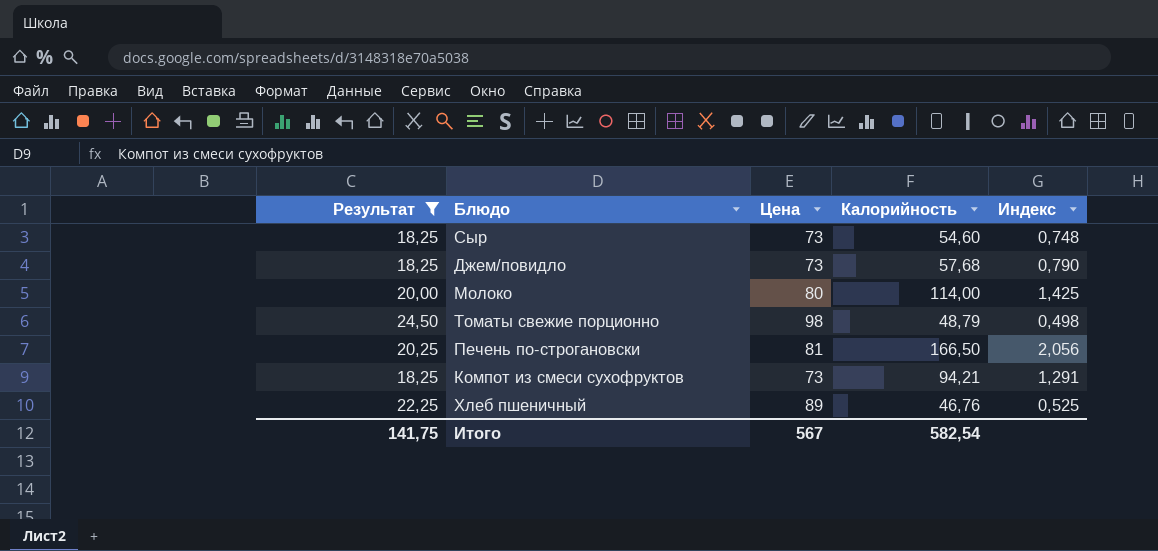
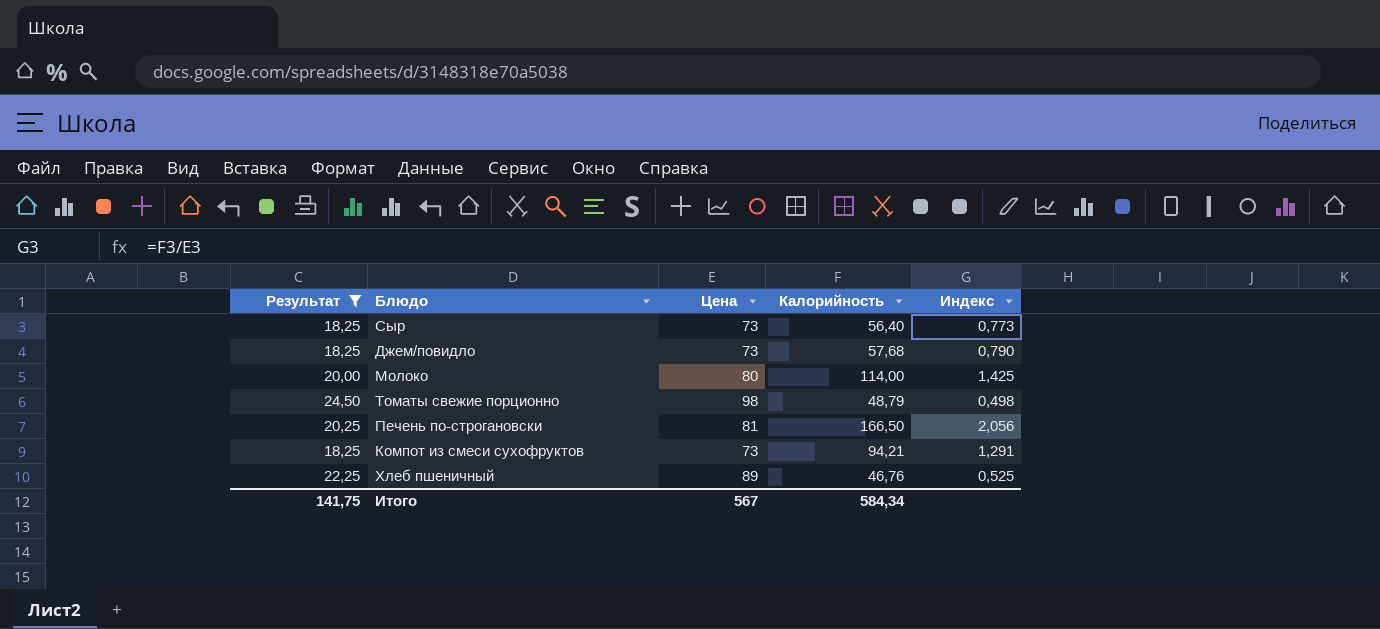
Сыр | Калорийность: 54,60 -> 56,40
Сыр | Индекс: 0,748 -> 0,773
Итого | Калорийность: 582,54 -> 584,34

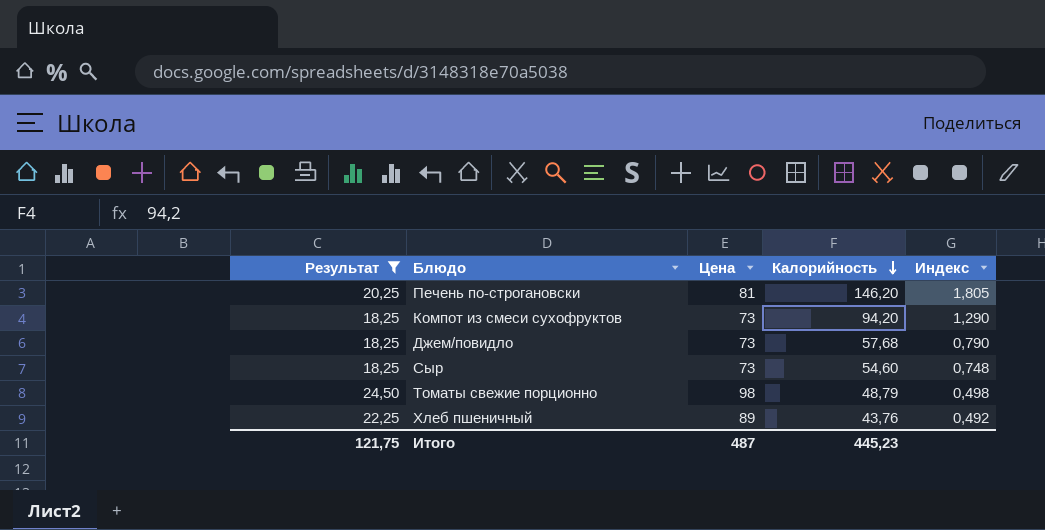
row order: none -> Калорийность descending
row Молоко: 20,00 | 80 | 114,00 | 1,425 -> none
Печень по-строгановски | Калорийность: 166,50 -> 146,20
Печень по-строгановски | Индекс: 2,056 -> 1,805
Компот из смеси сухофруктов | Калорийность: 94,21 -> 94,20
Компот из смеси сухофруктов | Индекс: 1,291 -> 1,290
Сыр | Калорийность: 56,40 -> 54,60
Сыр | Индекс: 0,773 -> 0,748
Хлеб пшеничный | Калорийность: 46,76 -> 43,76
Хлеб пшеничный | Индекс: 0,525 -> 0,492
Итого | Результат: 141,75 -> 121,75
Итого | Цена: 567 -> 487
Итого | Калорийность: 584,34 -> 445,23

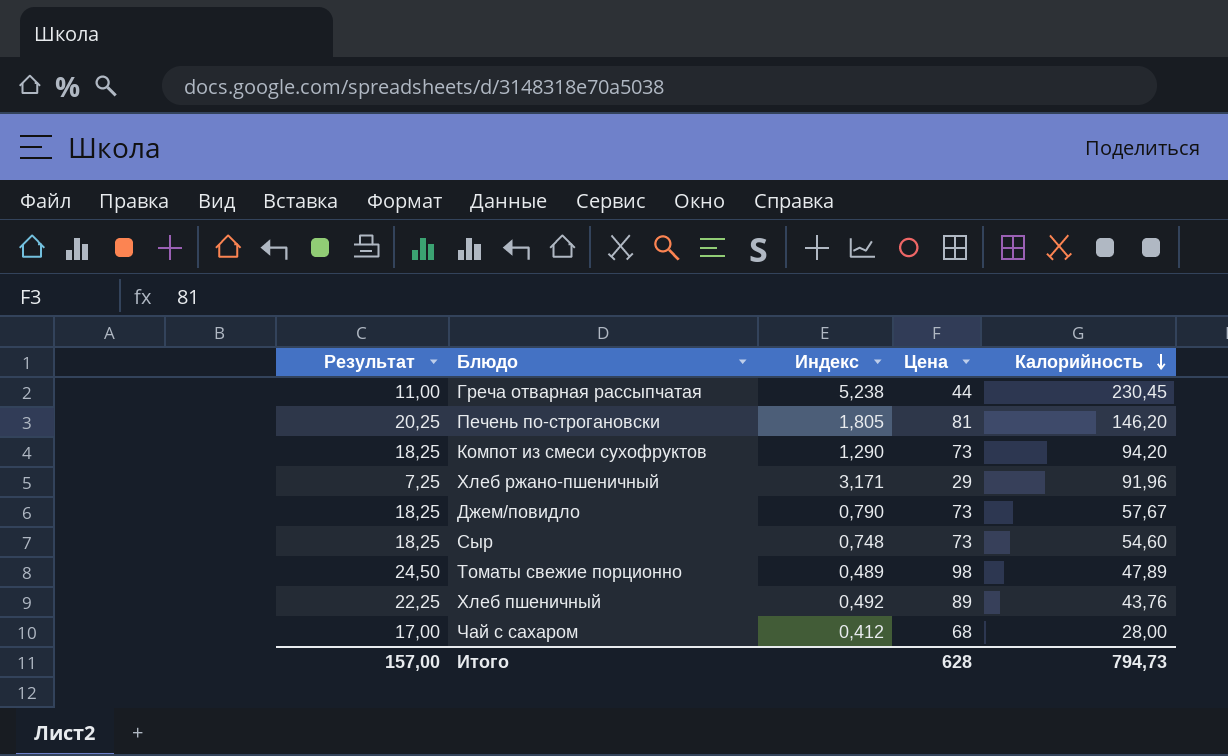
filter: Результат >= 18,25 -> none
column Индекс | position: 5 -> 3
Джем/повидло | Калорийность: 57,68 -> 57,67
Томаты свежие порционно | Индекс: 0,498 -> 0,489
Томаты свежие порционно | Калорийность: 48,79 -> 47,89
Итого | Результат: 121,75 -> 157,00
Итого | Цена: 487 -> 628
Итого | Калорийность: 445,23 -> 794,73

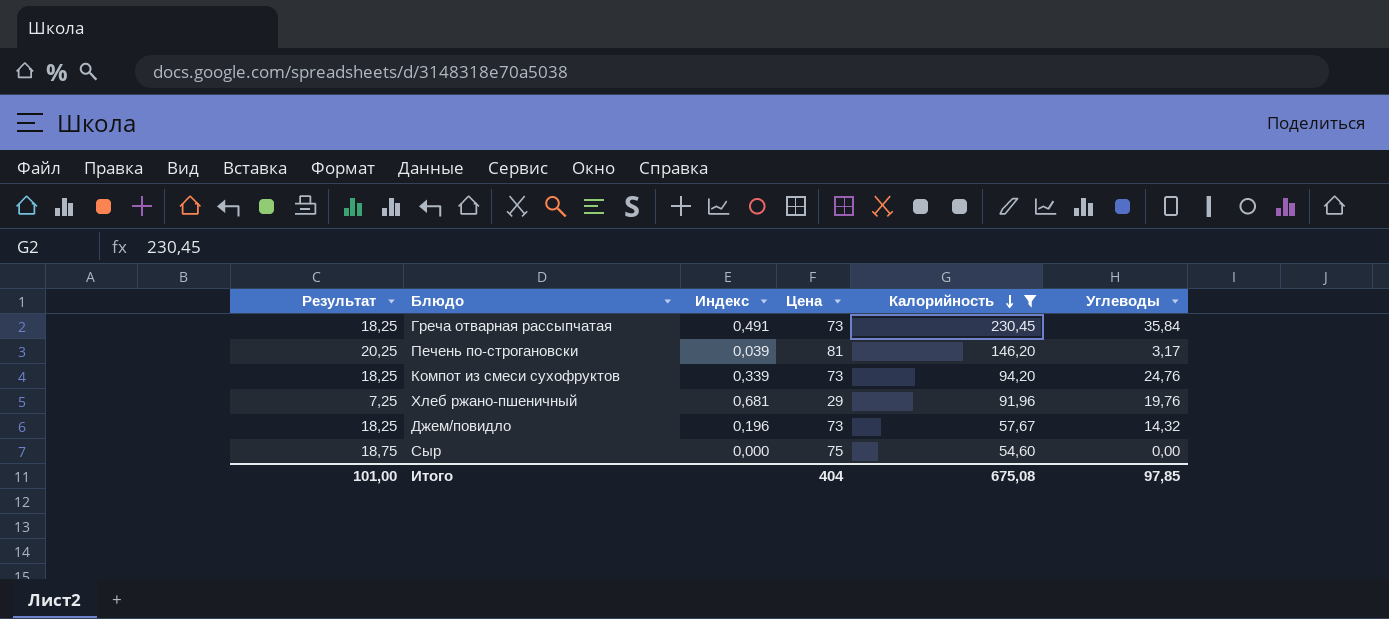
filter: none -> Калорийность >= 54,60
column Индекс | formula: [Калорийность] / [Цена] -> [Углеводы] / [Цена]
column Углеводы | position: none -> 6
Греча отварная рассыпчатая | Результат: 11,00 -> 18,25
Греча отварная рассыпчатая | Цена: 44 -> 73
Сыр | Результат: 18,25 -> 18,75
Сыр | Цена: 73 -> 75
Итого | Результат: 157,00 -> 101,00
Итого | Цена: 628 -> 404
Итого | Калорийность: 794,73 -> 675,08

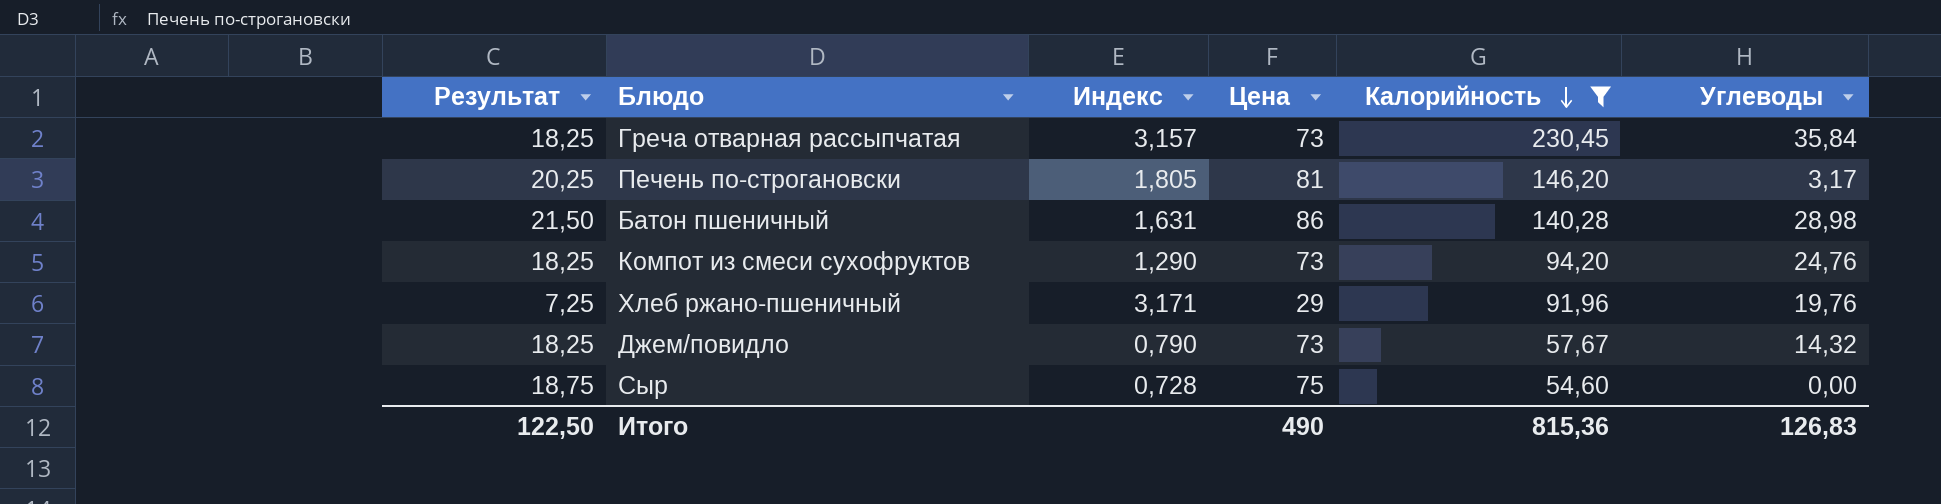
column Индекс | formula: [Углеводы] / [Цена] -> [Калорийность] / [Цена]
row Батон пшеничный: none -> 21,50 | 1,631 | 86 | 140,28 | 28,98
Итого | Результат: 101,00 -> 122,50
Итого | Цена: 404 -> 490
Итого | Калорийность: 675,08 -> 815,36
Итого | Углеводы: 97,85 -> 126,83

